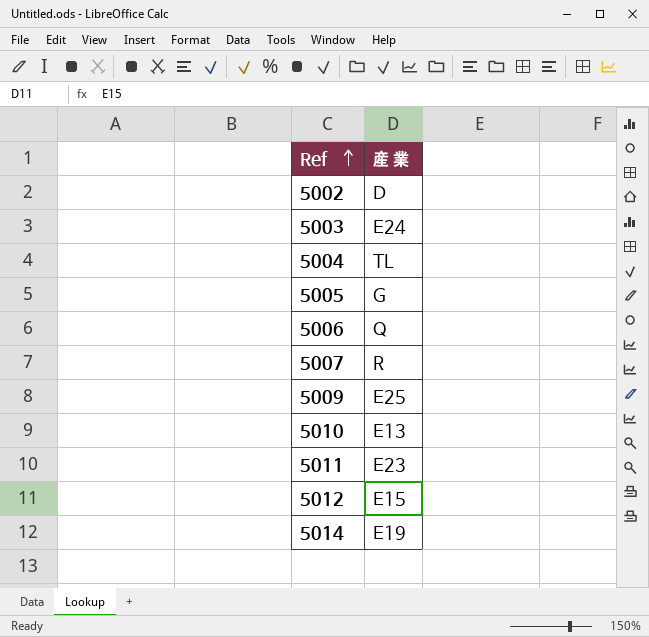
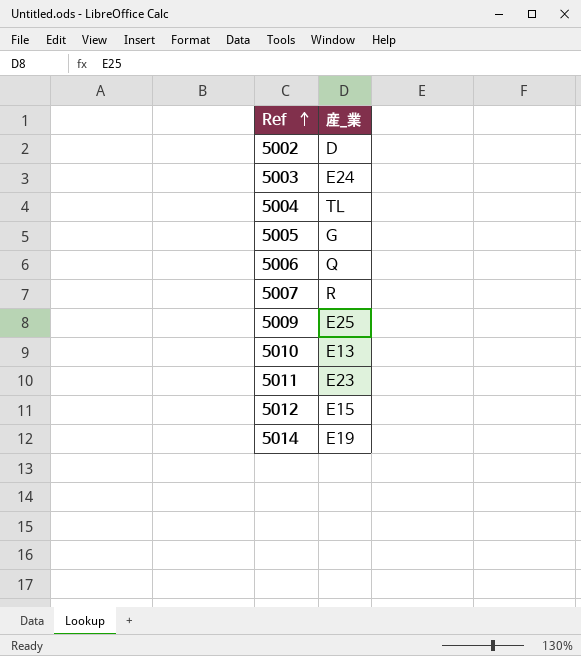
column name: 産 業 -> 産_業

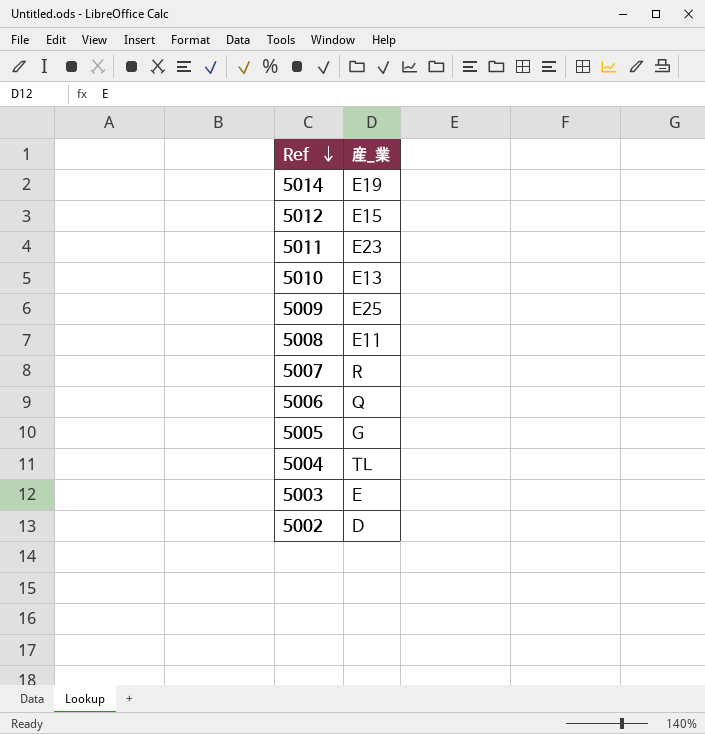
row order: Ref ascending -> Ref descending
row 5008: none -> E11
5003 | 産_業: E24 -> E

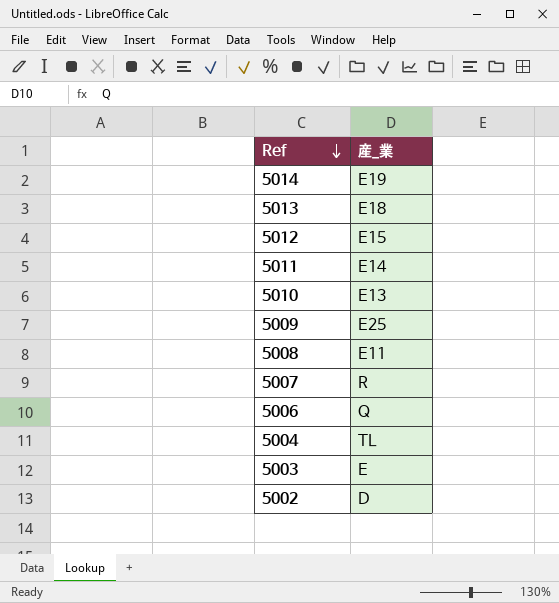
row 5005: G -> none
row 5013: none -> E18
5011 | 産_業: E23 -> E14

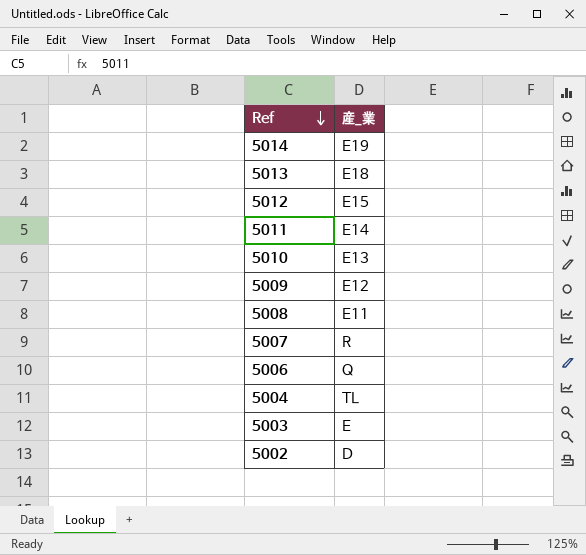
5009 | 産_業: E25 -> E12

